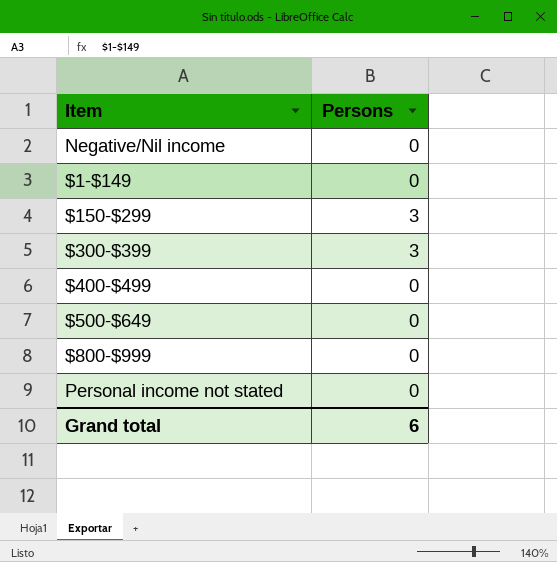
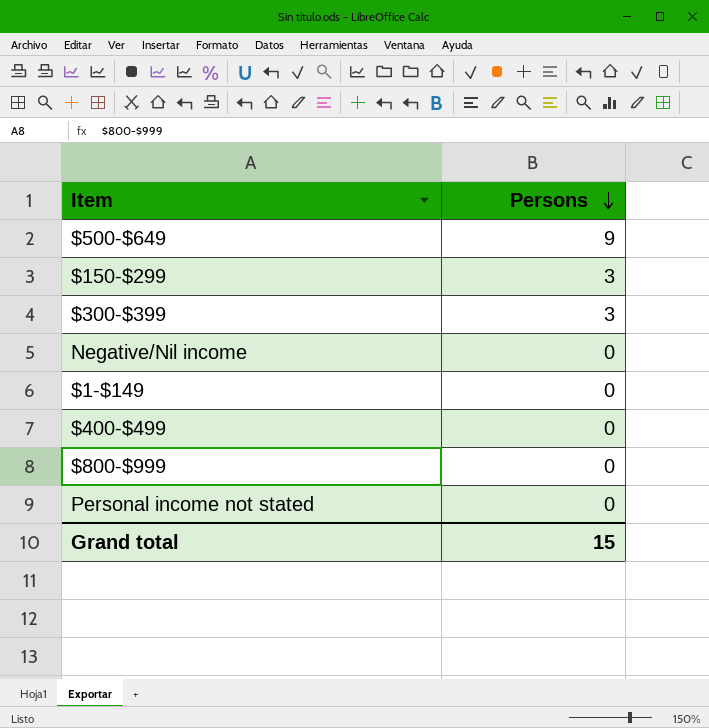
row order: none -> Persons descending
$500-$649 | Persons: 0 -> 9
Grand total | Persons: 6 -> 15

